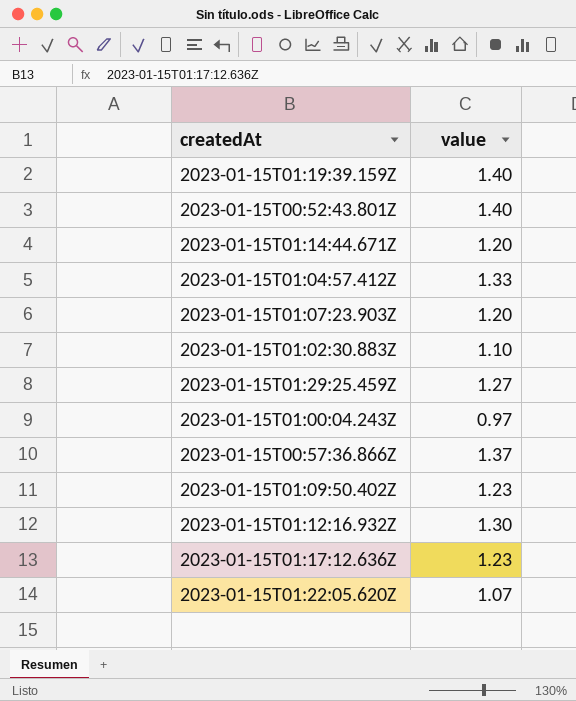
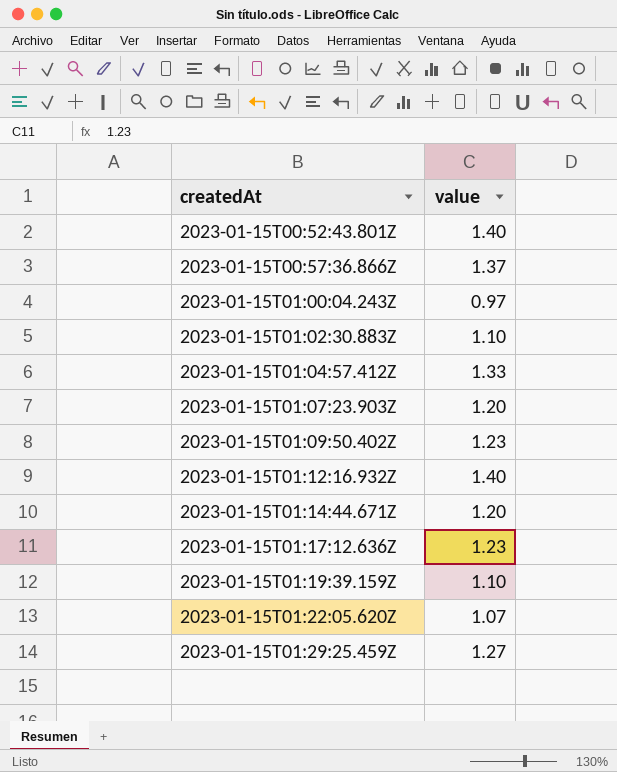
row order: none -> createdAt ascending
2023-01-15T01:12:16.932Z | value: 1.30 -> 1.40
2023-01-15T01:19:39.159Z | value: 1.40 -> 1.10

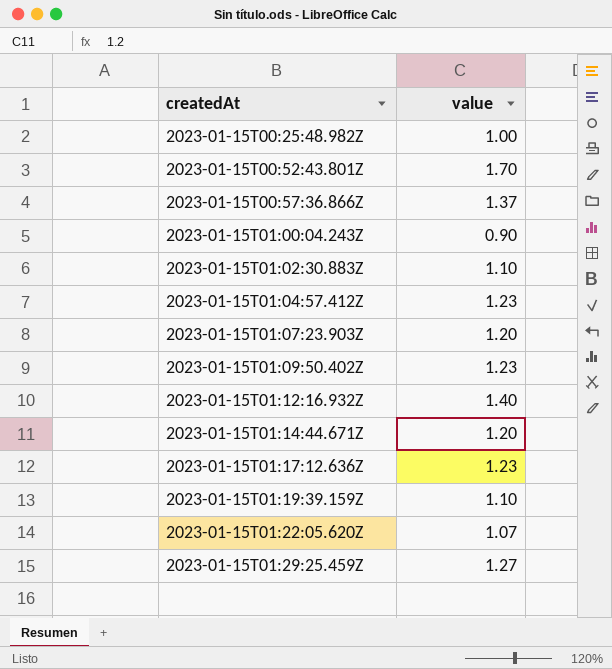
row 2023-01-15T00:25:48.982Z: none -> 1.00
2023-01-15T00:52:43.801Z | value: 1.40 -> 1.70
2023-01-15T01:00:04.243Z | value: 0.97 -> 0.90
2023-01-15T01:04:57.412Z | value: 1.33 -> 1.23

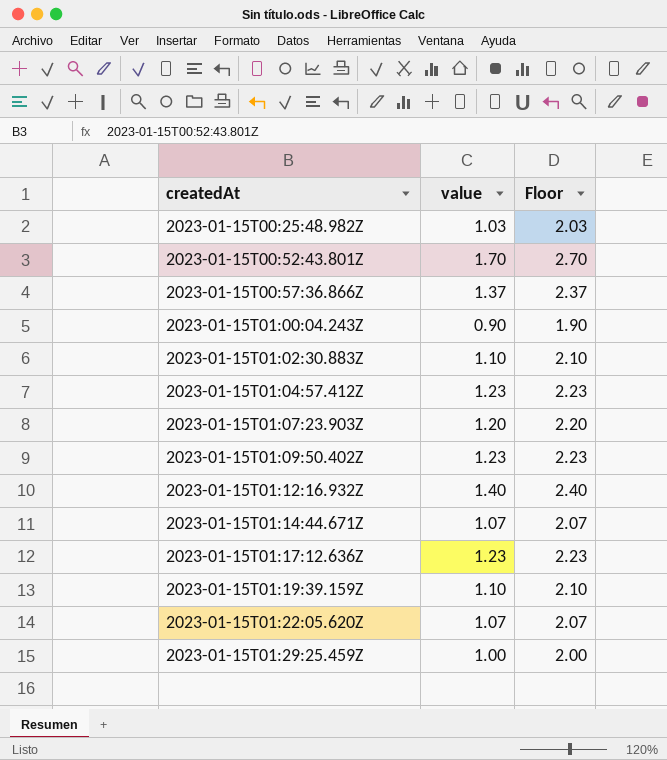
column Floor | formula: none -> [value] + 1
2023-01-15T00:25:48.982Z | value: 1.00 -> 1.03
2023-01-15T01:14:44.671Z | value: 1.20 -> 1.07
2023-01-15T01:29:25.459Z | value: 1.27 -> 1.00

